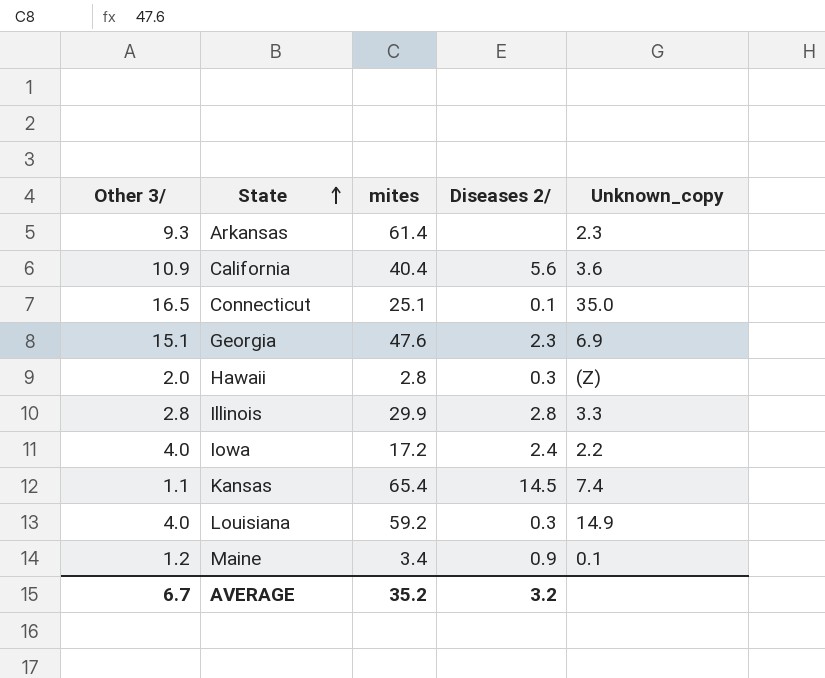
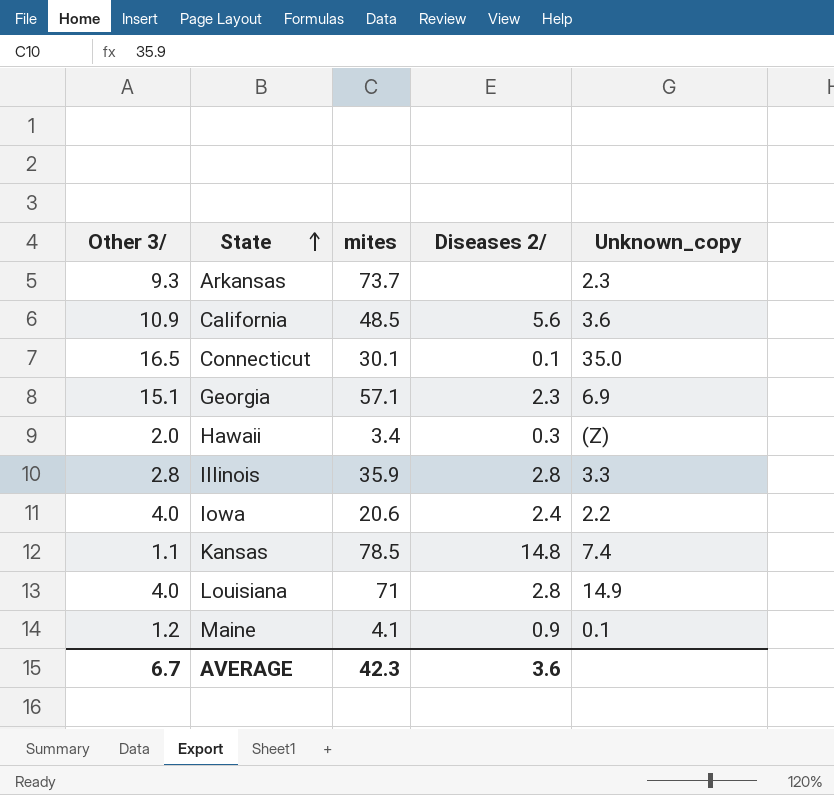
Arkansas | mites: 61.4 -> 73.7
California | mites: 40.4 -> 48.5
Connecticut | mites: 25.1 -> 30.1
Georgia | mites: 47.6 -> 57.1
Hawaii | mites: 2.8 -> 3.4
Illinois | mites: 29.9 -> 35.9
Iowa | mites: 17.2 -> 20.6
Kansas | mites: 65.4 -> 78.5
Kansas | Diseases 2/: 14.5 -> 14.8
Louisiana | mites: 59.2 -> 71
Louisiana | Diseases 2/: 0.3 -> 2.8
Maine | mites: 3.4 -> 4.1
AVERAGE | mites: 35.2 -> 42.3
AVERAGE | Diseases 2/: 3.2 -> 3.6

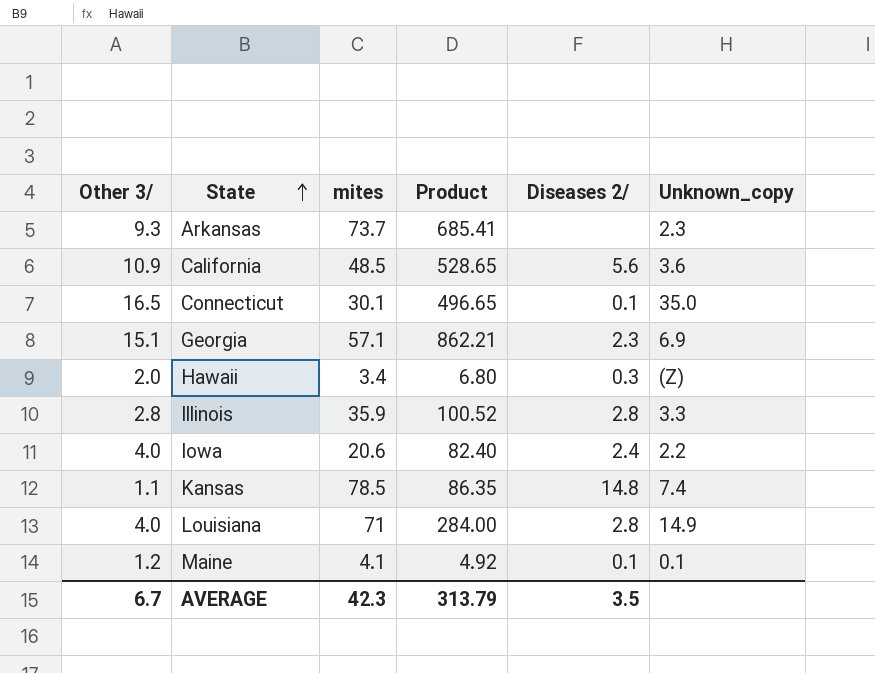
column Product | formula: none -> [Other 3/] * [mites]
Maine | Diseases 2/: 0.9 -> 0.1
AVERAGE | Diseases 2/: 3.6 -> 3.5

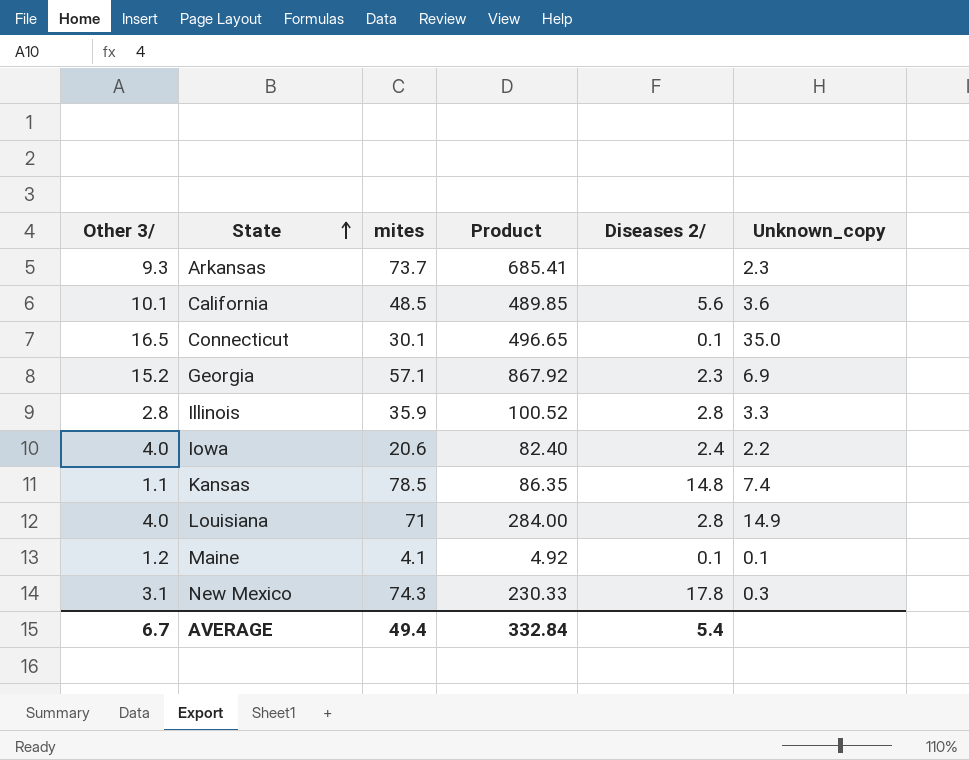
row Hawaii: 2.0 | 3.4 | 6.80 | 0.3 | (Z) -> none
California | Other 3/: 10.9 -> 10.1
California | Product: 528.65 -> 489.85
Georgia | Other 3/: 15.1 -> 15.2
Georgia | Product: 862.21 -> 867.92
row New Mexico: none -> 3.1 | 74.3 | 230.33 | 17.8 | 0.3
AVERAGE | mites: 42.3 -> 49.4
AVERAGE | Product: 313.79 -> 332.84
AVERAGE | Diseases 2/: 3.5 -> 5.4

